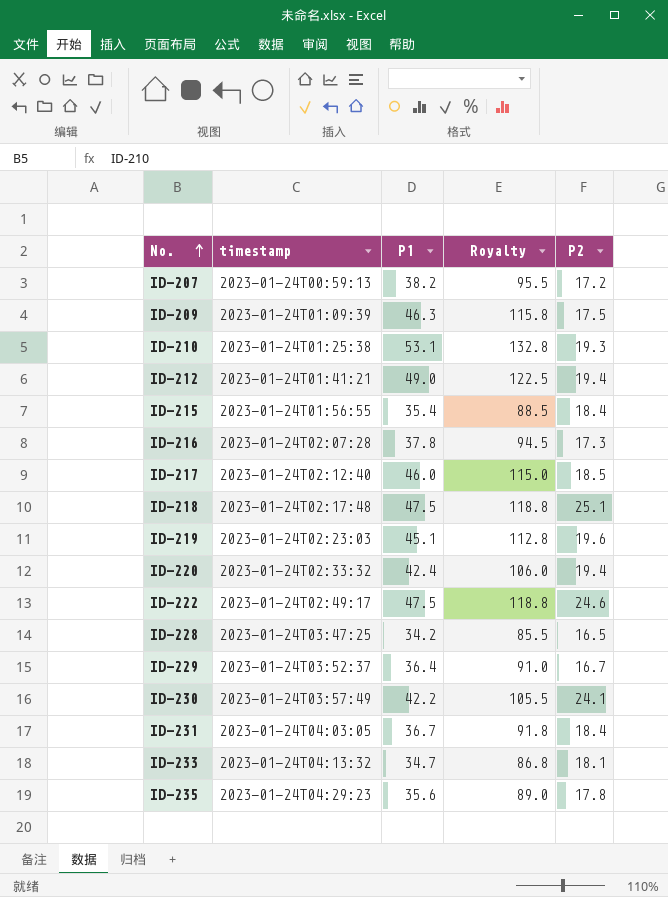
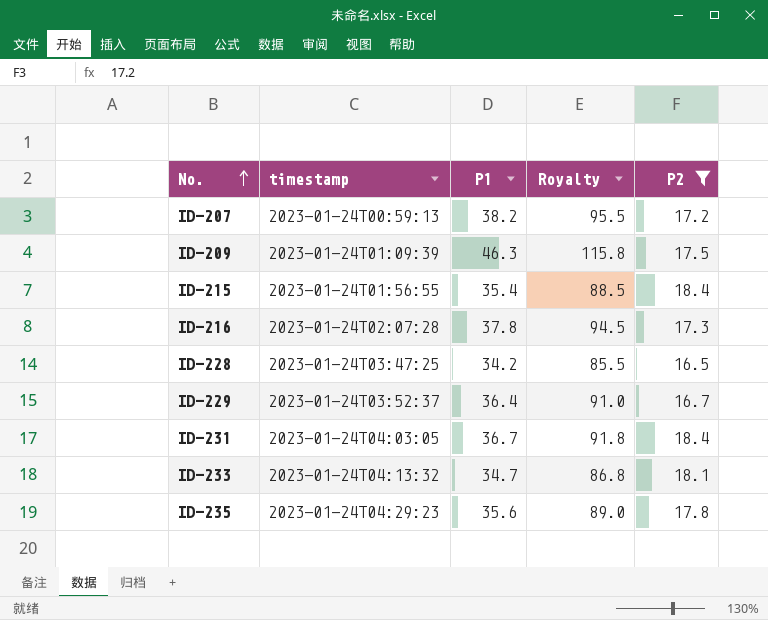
filter: none -> P2 <= 18.4

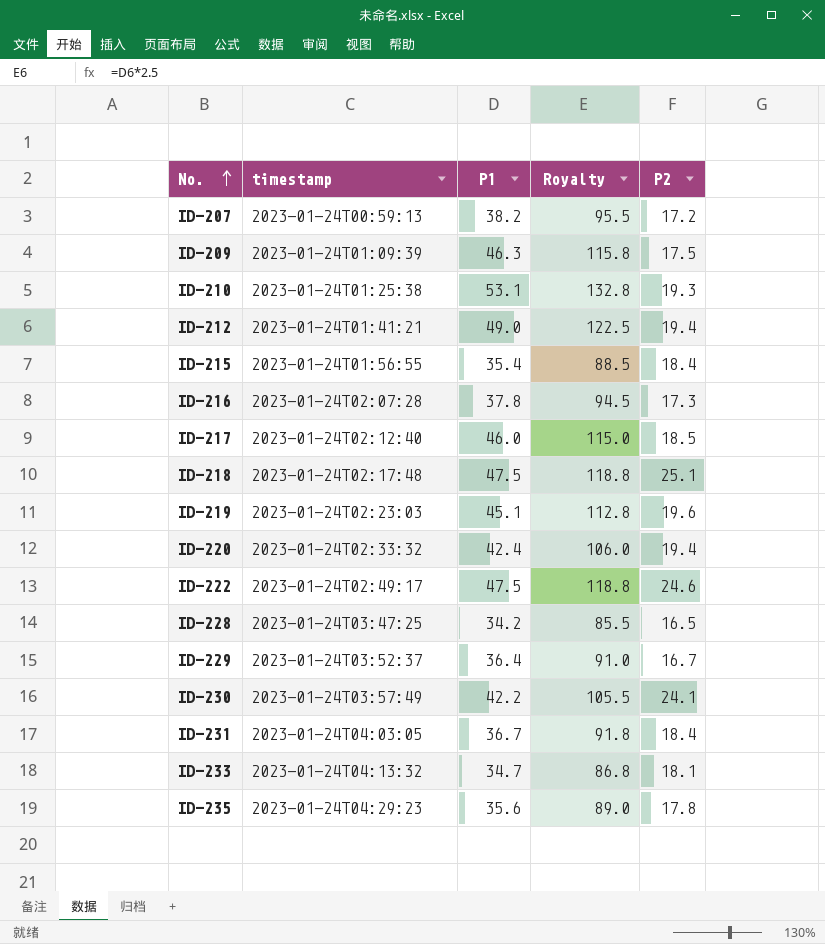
filter: P2 <= 18.4 -> none

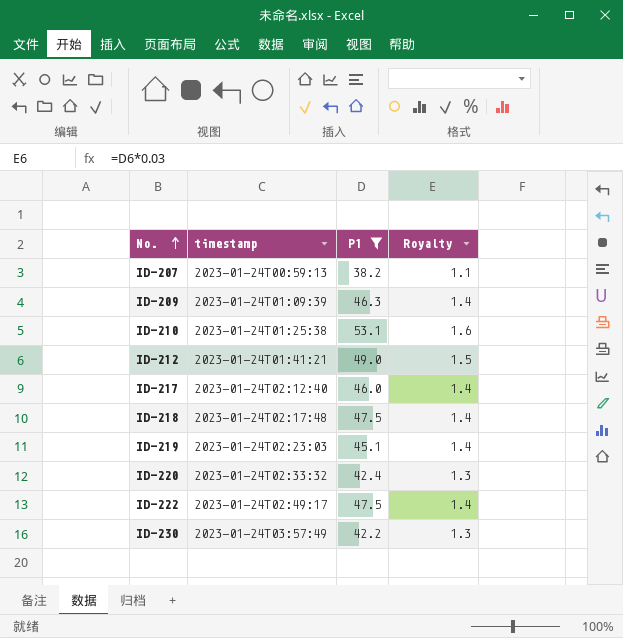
filter: none -> P1 >= 38.2
column P2 | position: 5 -> none
column Royalty | formula: [P1] * 2.5 -> [P1] * 0.03

